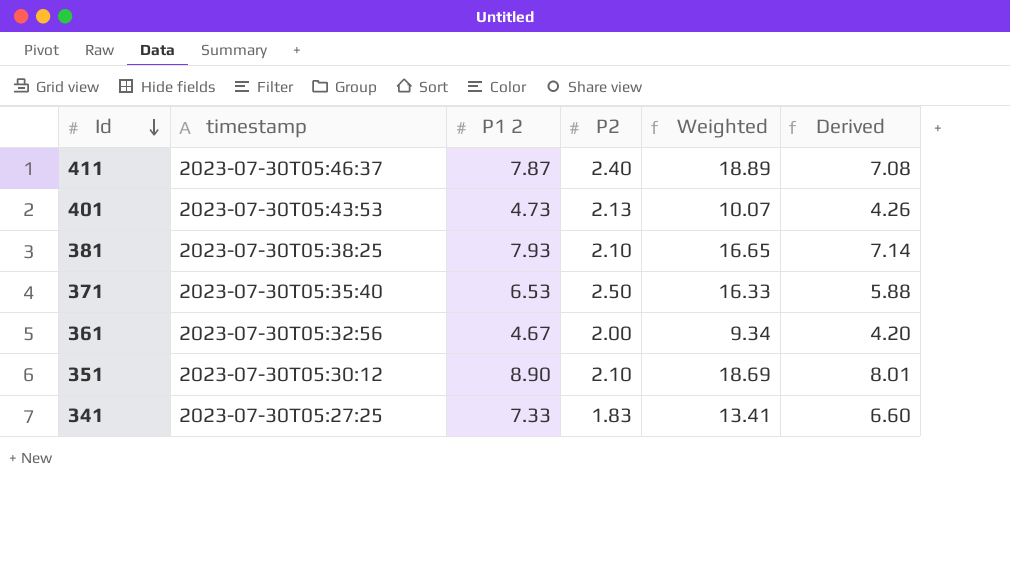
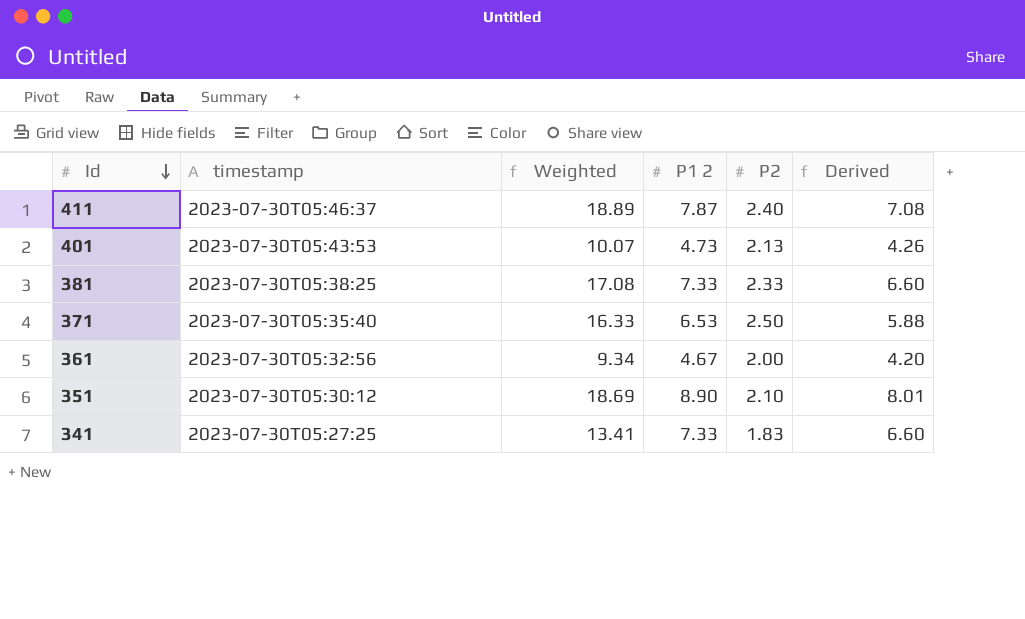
column Weighted | position: 5 -> 3
381 | Weighted: 16.65 -> 17.08
381 | P1 2: 7.93 -> 7.33
381 | P2: 2.10 -> 2.33
381 | Derived: 7.14 -> 6.60

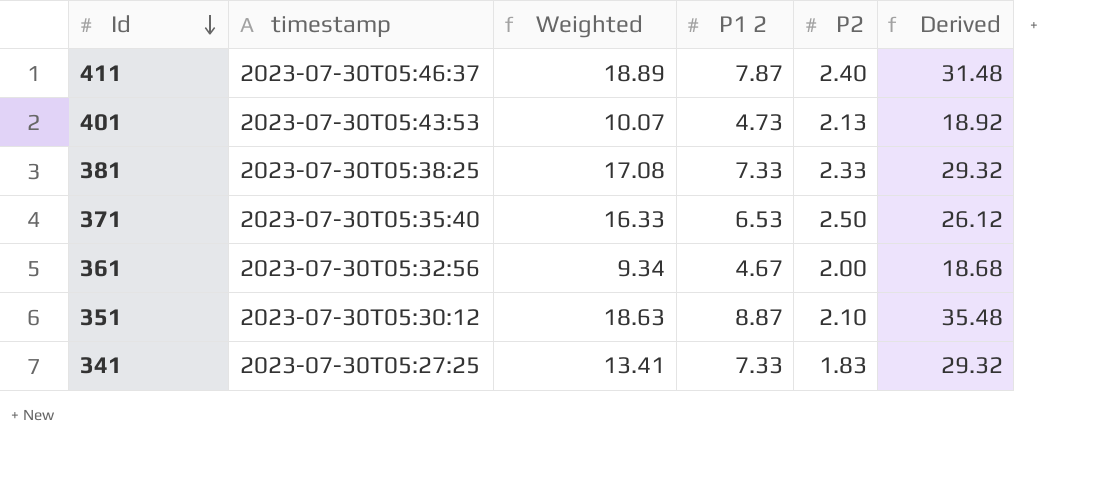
column Derived | formula: [P1 2] * 0.9 -> [P1 2] * 4
351 | Weighted: 18.69 -> 18.63
351 | P1 2: 8.90 -> 8.87

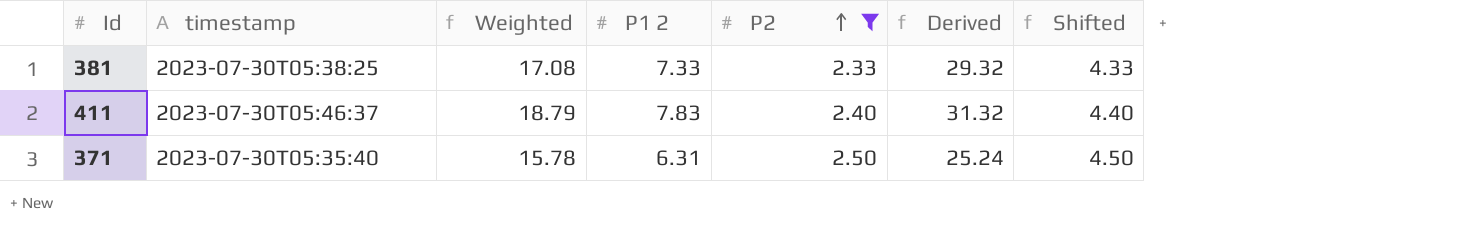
filter: none -> P2 >= 2.33
row order: Id descending -> P2 ascending
column Shifted | formula: none -> [P2] + 2
411 | Weighted: 18.89 -> 18.79
411 | P1 2: 7.87 -> 7.83
411 | Derived: 31.48 -> 31.32
371 | Weighted: 16.33 -> 15.78
371 | P1 2: 6.53 -> 6.31
371 | Derived: 26.12 -> 25.24

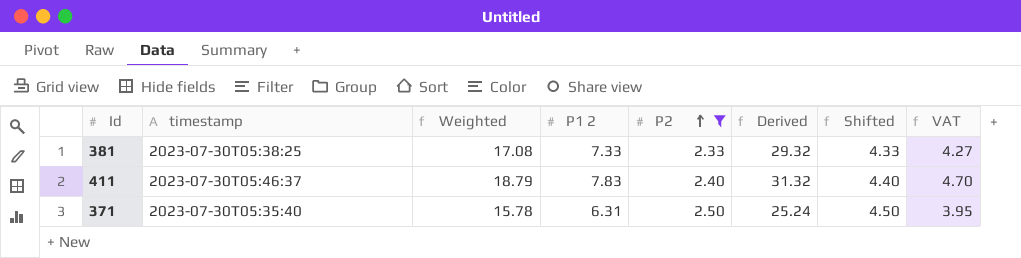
column VAT | formula: none -> [Weighted] * 0.25

